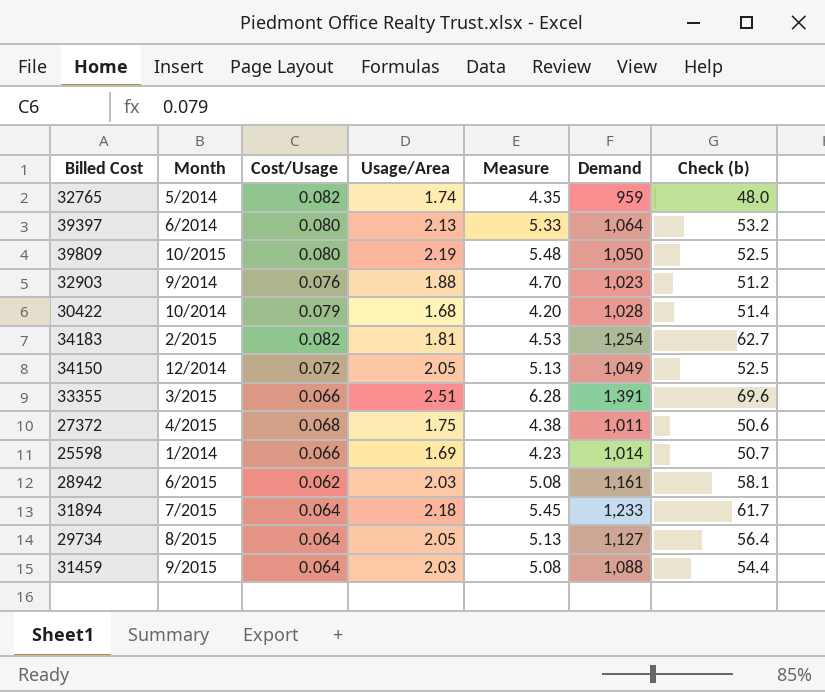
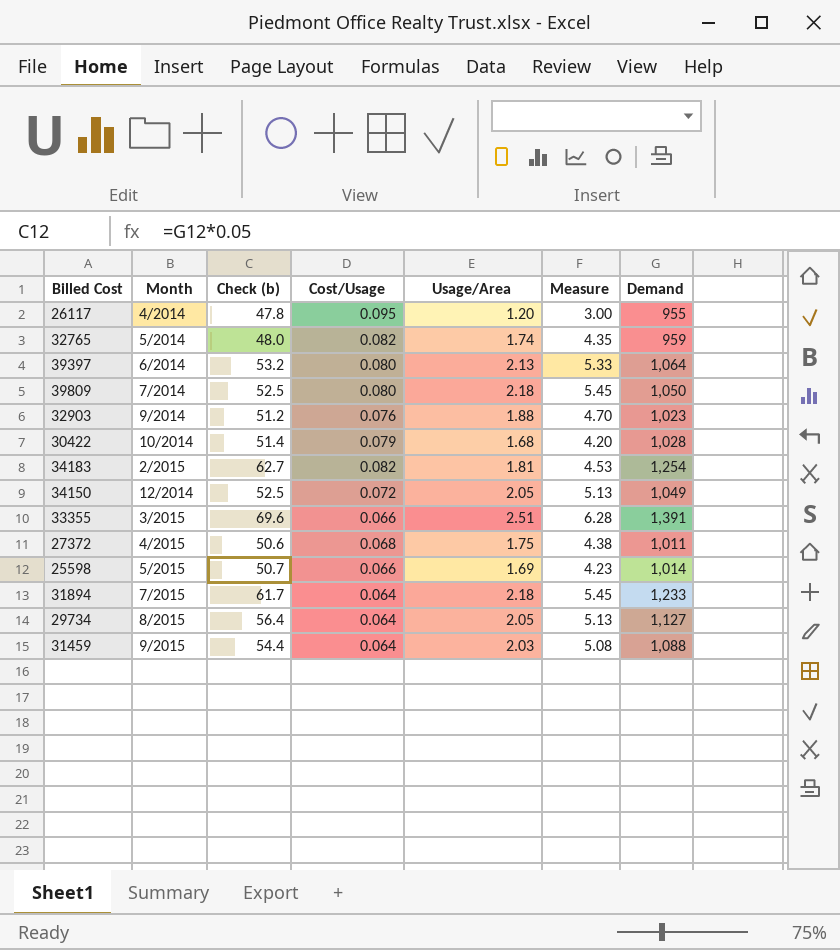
column Check (b) | position: 7 -> 3
row 28942: 6/2015 | 0.062 | 2.03 | 5.08 | 1,161 | 58.1 -> none
row 26117: none -> 4/2014 | 47.8 | 0.095 | 1.20 | 3.00 | 955
39809 | Month: 10/2015 -> 7/2014
39809 | Usage/Area: 2.19 -> 2.18
39809 | Measure: 5.48 -> 5.45
25598 | Month: 1/2014 -> 5/2015

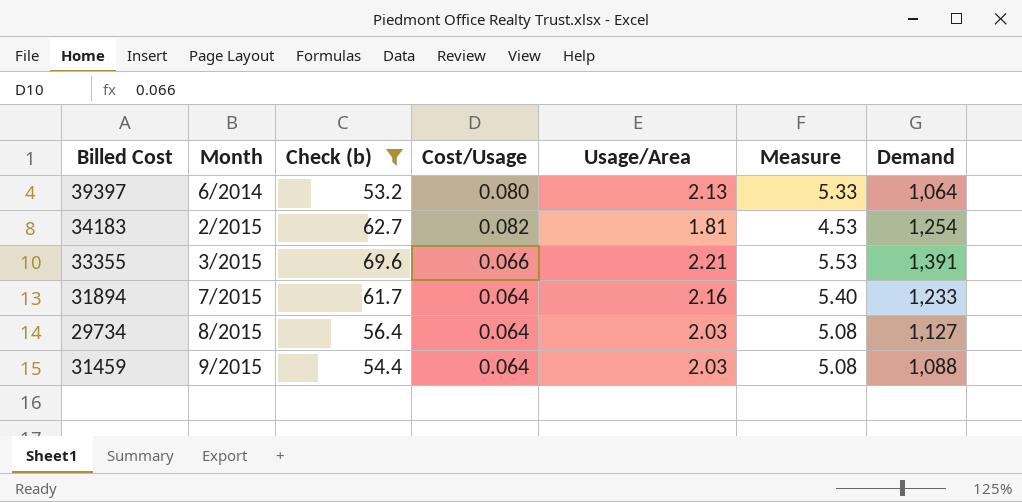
filter: none -> Check (b) >= 53.2
33355 | Usage/Area: 2.51 -> 2.21
33355 | Measure: 6.28 -> 5.53
31894 | Usage/Area: 2.18 -> 2.16
31894 | Measure: 5.45 -> 5.40
29734 | Usage/Area: 2.05 -> 2.03
29734 | Measure: 5.13 -> 5.08

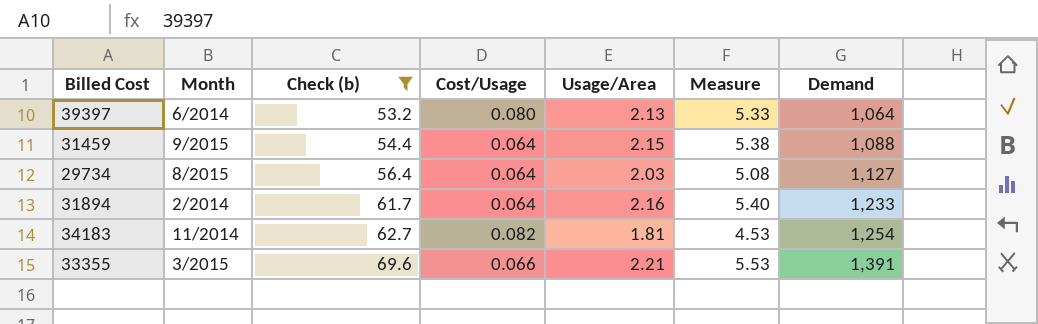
row order: none -> Check (b) ascending
31459 | Usage/Area: 2.03 -> 2.15
31459 | Measure: 5.08 -> 5.38
31894 | Month: 7/2015 -> 2/2014
34183 | Month: 2/2015 -> 11/2014

